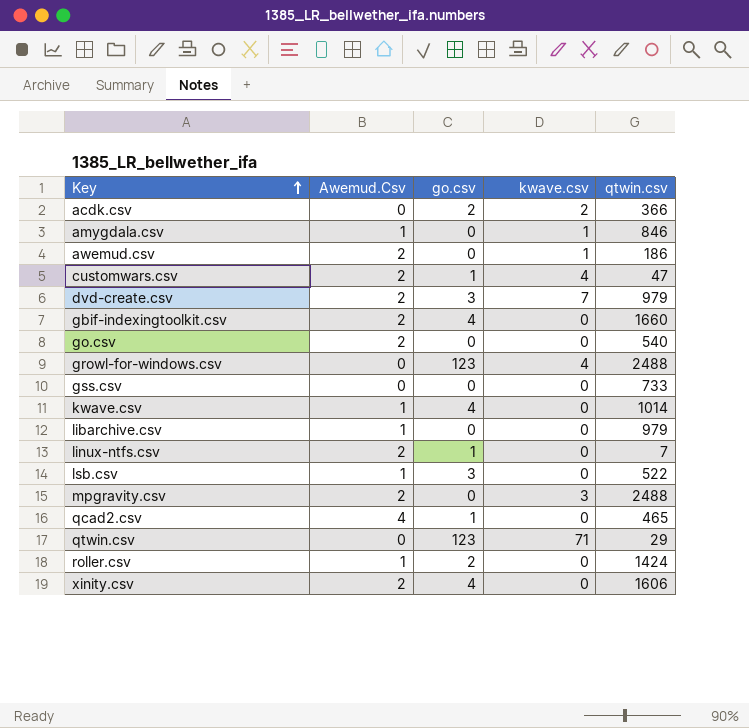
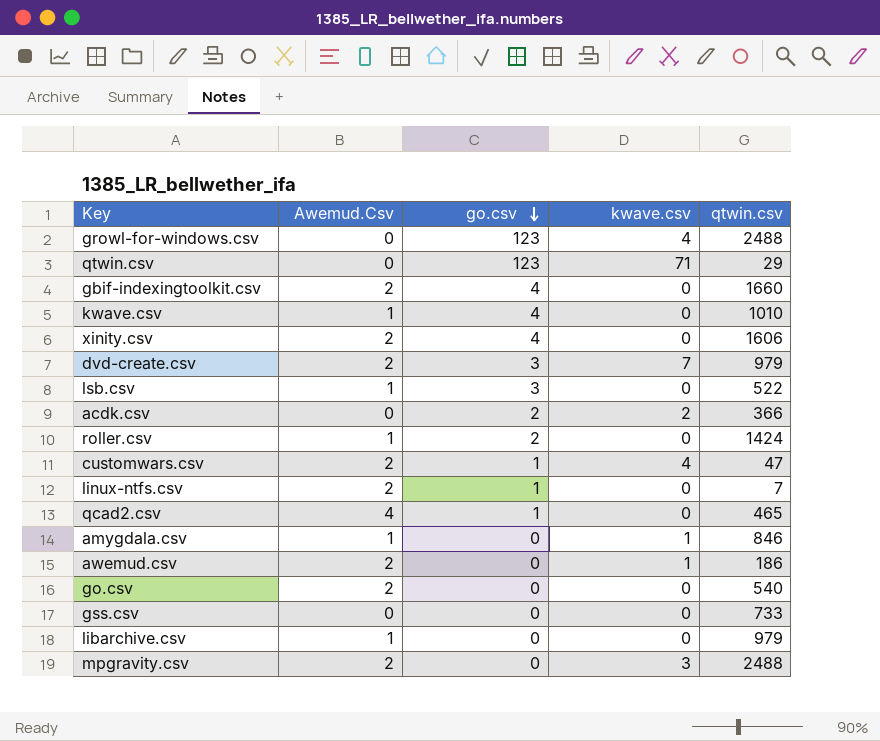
row order: Key ascending -> go.csv descending
kwave.csv | qtwin.csv: 1014 -> 1010

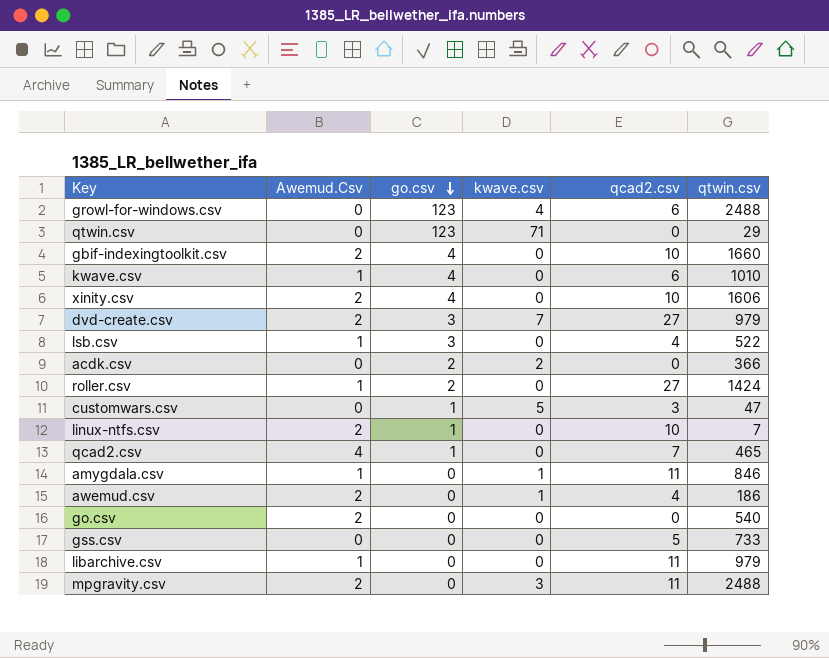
column qcad2.csv | position: none -> 5
customwars.csv | Awemud.Csv: 2 -> 0
customwars.csv | kwave.csv: 4 -> 5

